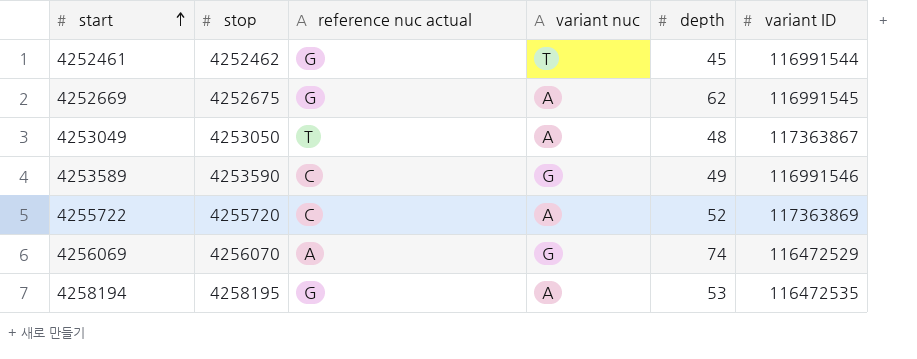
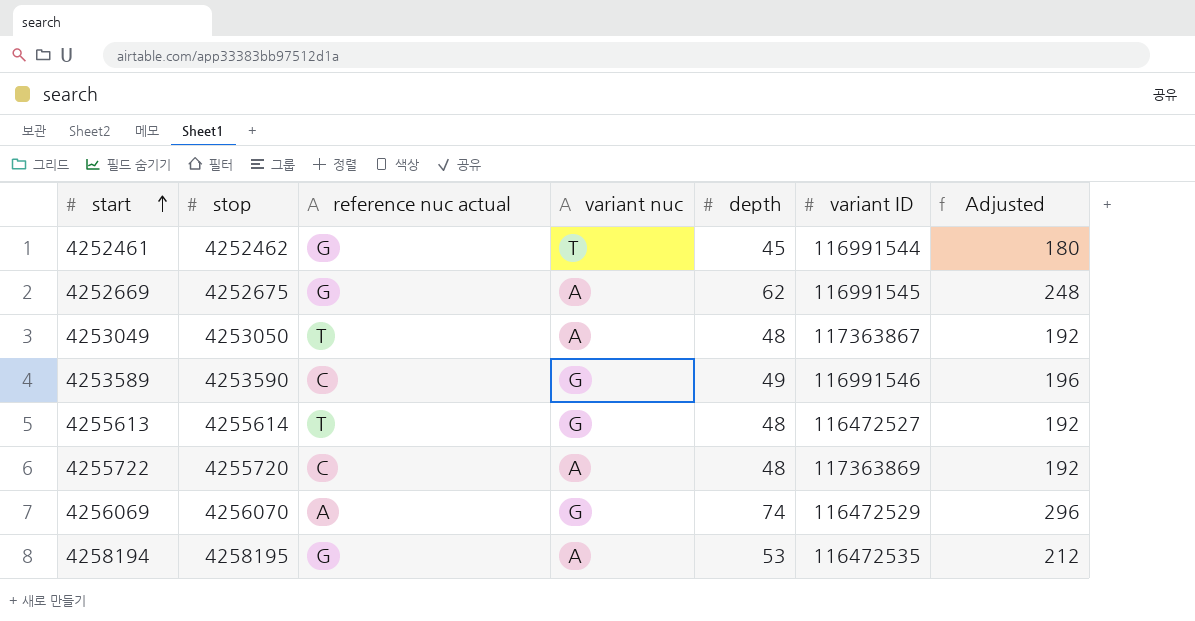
column Adjusted | formula: none -> [depth] * 4
row 4255613: none -> 4255614 | T | G | 48 | 116472527 | 192
4255722 | depth: 52 -> 48

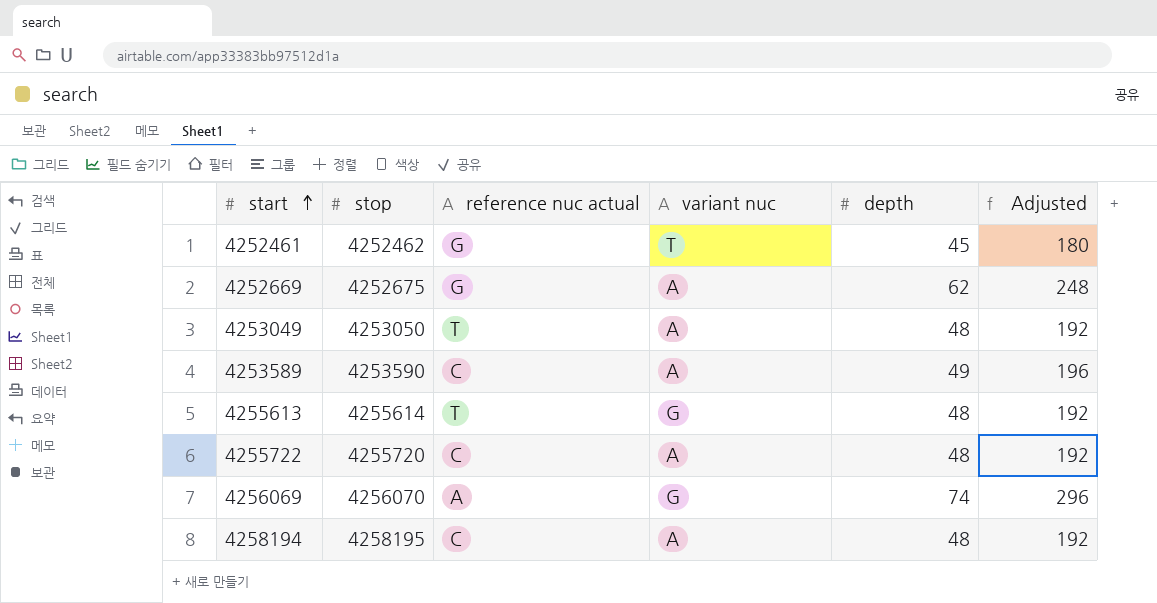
column variant ID | position: 6 -> none
4253589 | variant nuc: G -> A
4258194 | reference nuc actual: G -> C
4258194 | depth: 53 -> 48
4258194 | Adjusted: 212 -> 192

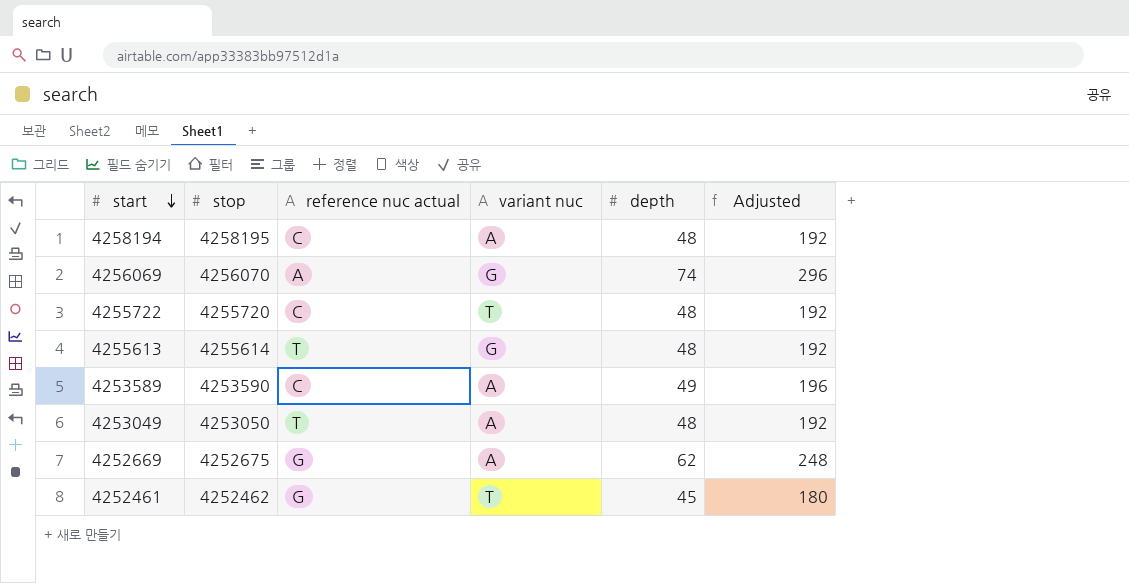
row order: start ascending -> start descending
4255722 | variant nuc: A -> T

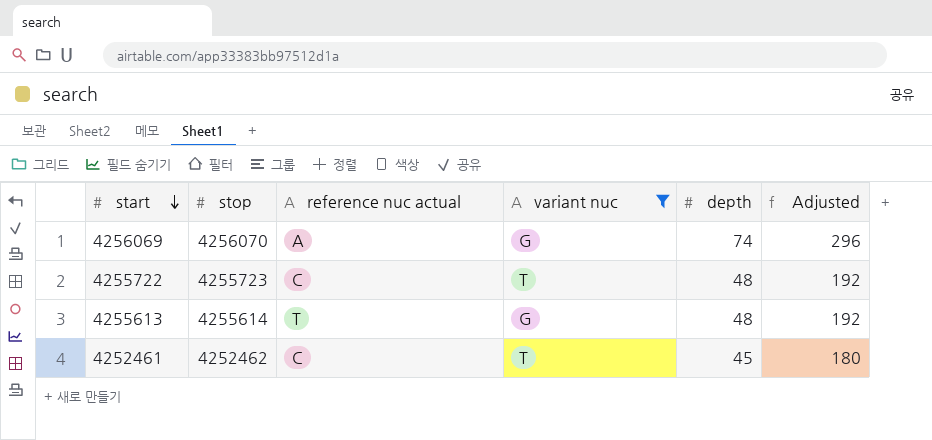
filter: none -> variant nuc != A
4255722 | stop: 4255720 -> 4255723
4252461 | reference nuc actual: G -> C

